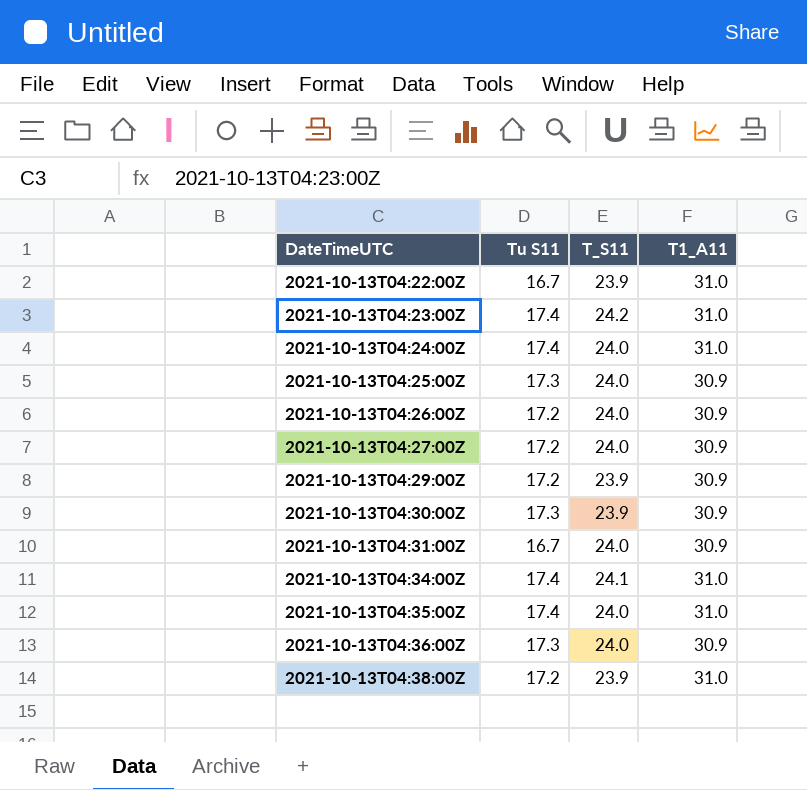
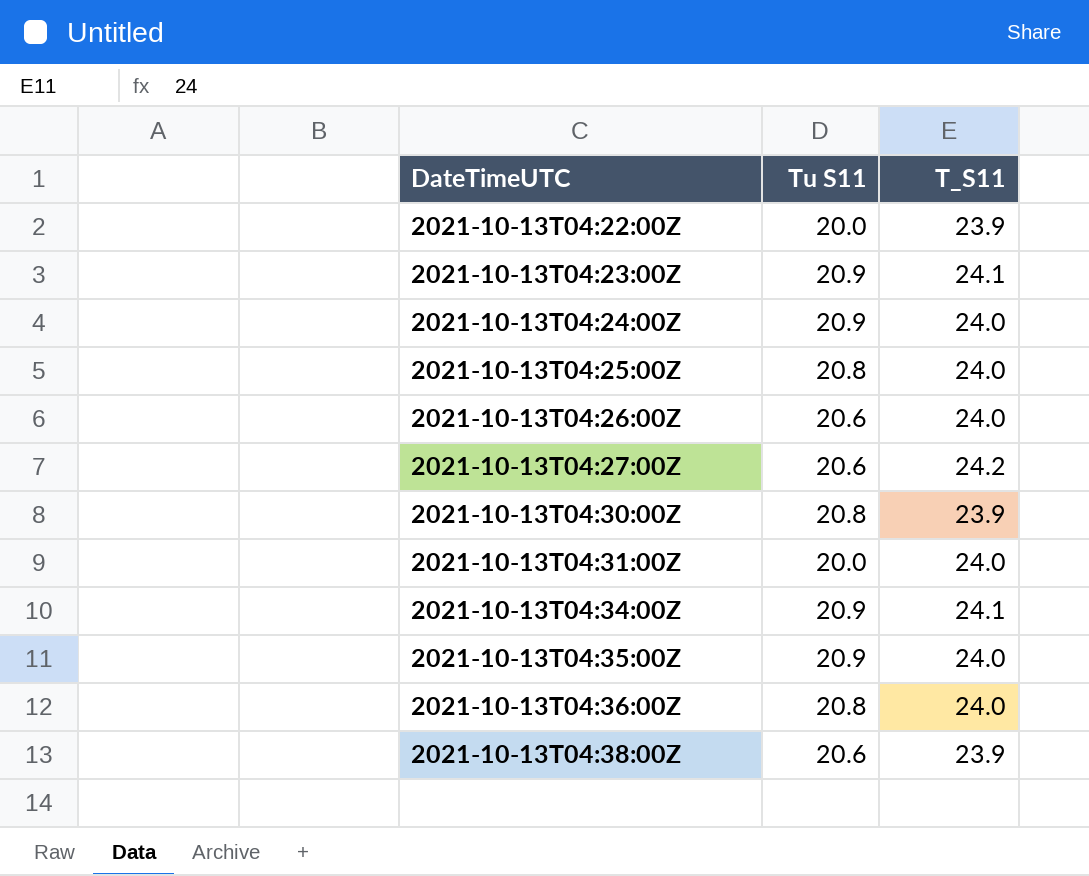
column T1_A11 | position: 4 -> none
row 2021-10-13T04:29:00Z: 17.2 | 23.9 | 30.9 -> none
2021-10-13T04:22:00Z | Tu S11: 16.7 -> 20.0
2021-10-13T04:23:00Z | Tu S11: 17.4 -> 20.9
2021-10-13T04:23:00Z | T_S11: 24.2 -> 24.1
2021-10-13T04:24:00Z | Tu S11: 17.4 -> 20.9
2021-10-13T04:25:00Z | Tu S11: 17.3 -> 20.8
2021-10-13T04:26:00Z | Tu S11: 17.2 -> 20.6
2021-10-13T04:27:00Z | Tu S11: 17.2 -> 20.6
2021-10-13T04:27:00Z | T_S11: 24.0 -> 24.2
2021-10-13T04:30:00Z | Tu S11: 17.3 -> 20.8
2021-10-13T04:31:00Z | Tu S11: 16.7 -> 20.0
2021-10-13T04:34:00Z | Tu S11: 17.4 -> 20.9
2021-10-13T04:35:00Z | Tu S11: 17.4 -> 20.9
2021-10-13T04:36:00Z | Tu S11: 17.3 -> 20.8
2021-10-13T04:38:00Z | Tu S11: 17.2 -> 20.6

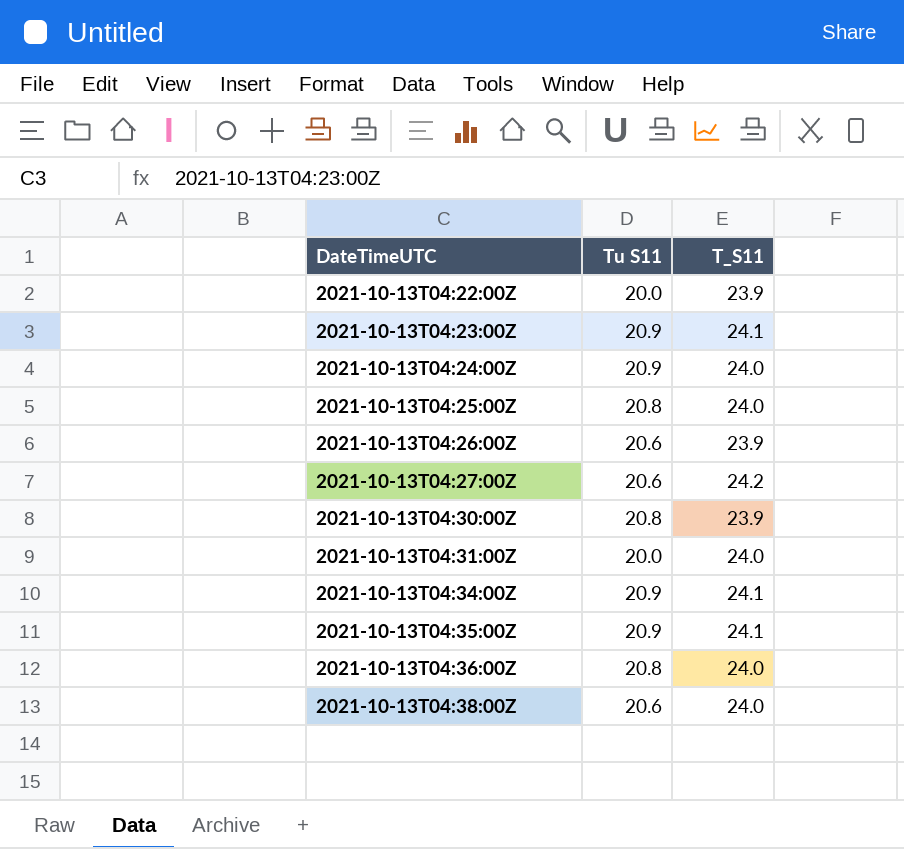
2021-10-13T04:26:00Z | T_S11: 24.0 -> 23.9
2021-10-13T04:35:00Z | T_S11: 24.0 -> 24.1
2021-10-13T04:38:00Z | T_S11: 23.9 -> 24.0

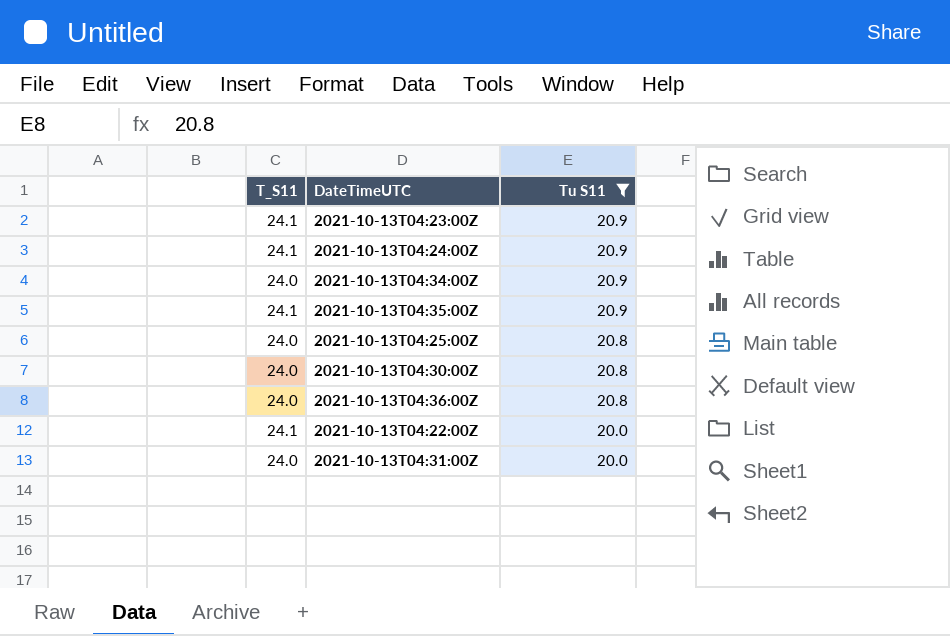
filter: none -> Tu S11 != 20.6
row order: DateTimeUTC ascending -> Tu S11 descending
column T_S11 | position: 3 -> 1
2021-10-13T04:24:00Z | T_S11: 24.0 -> 24.1
2021-10-13T04:34:00Z | T_S11: 24.1 -> 24.0
2021-10-13T04:30:00Z | T_S11: 23.9 -> 24.0
2021-10-13T04:22:00Z | T_S11: 23.9 -> 24.1

